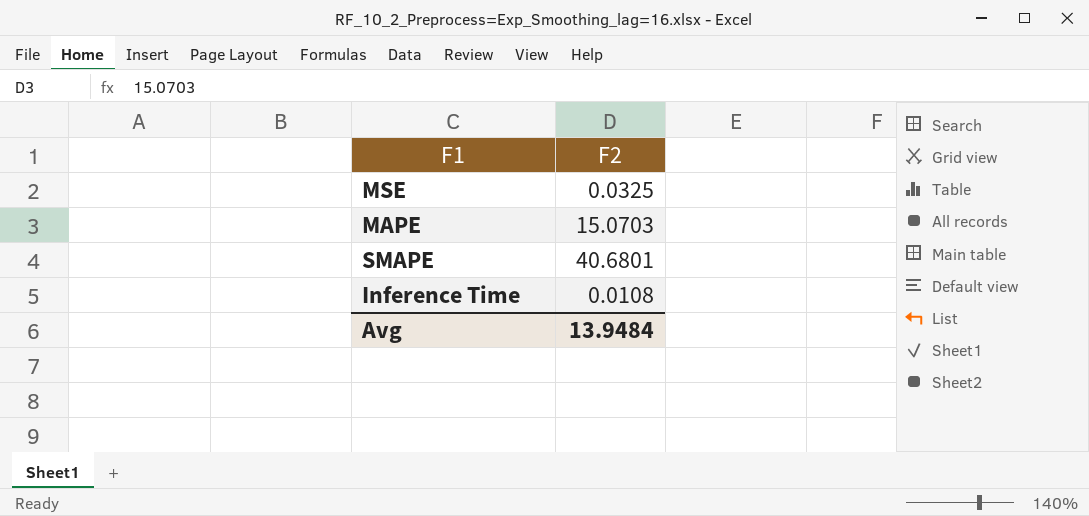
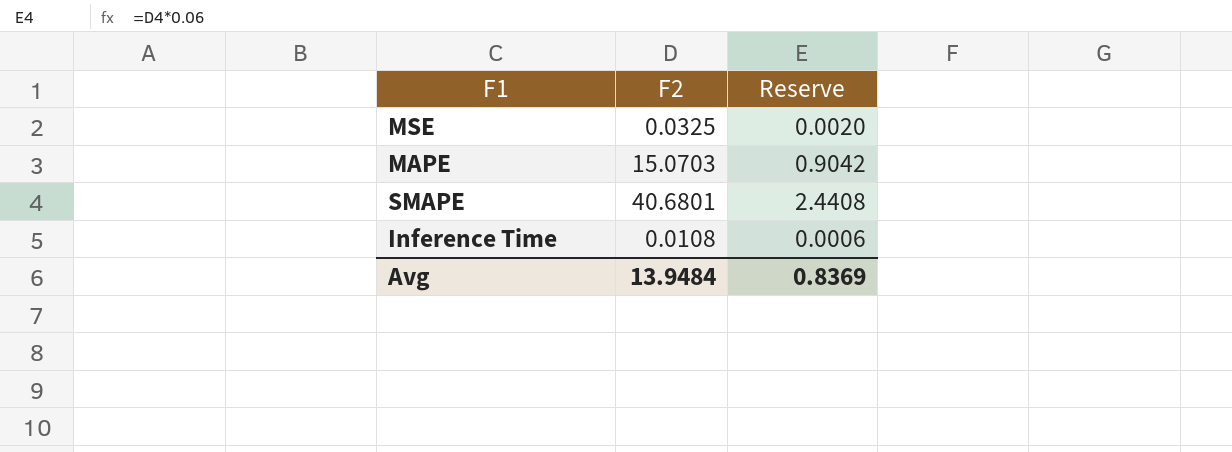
column Reserve | formula: none -> [F2] * 0.06

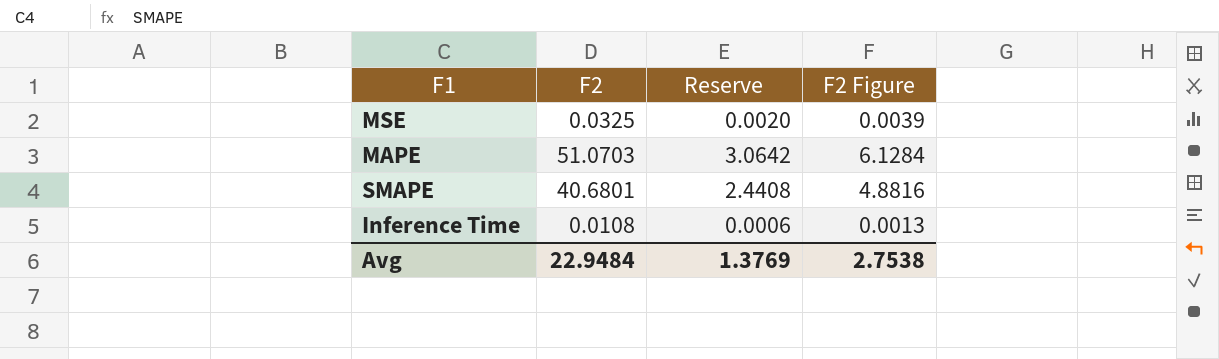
column F2 Figure | formula: none -> [F2] * 0.12
MAPE | F2: 15.0703 -> 51.0703
MAPE | Reserve: 0.9042 -> 3.0642
Avg | F2: 13.9484 -> 22.9484
Avg | Reserve: 0.8369 -> 1.3769

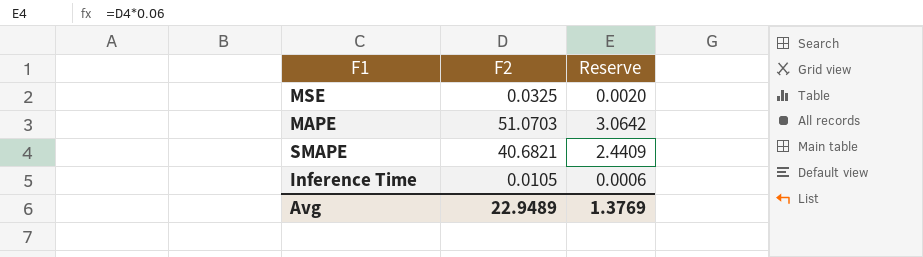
column F2 Figure | formula: [F2] * 0.12 -> none
SMAPE | F2: 40.6801 -> 40.6821
SMAPE | Reserve: 2.4408 -> 2.4409
Inference Time | F2: 0.0108 -> 0.0105
Avg | F2: 22.9484 -> 22.9489

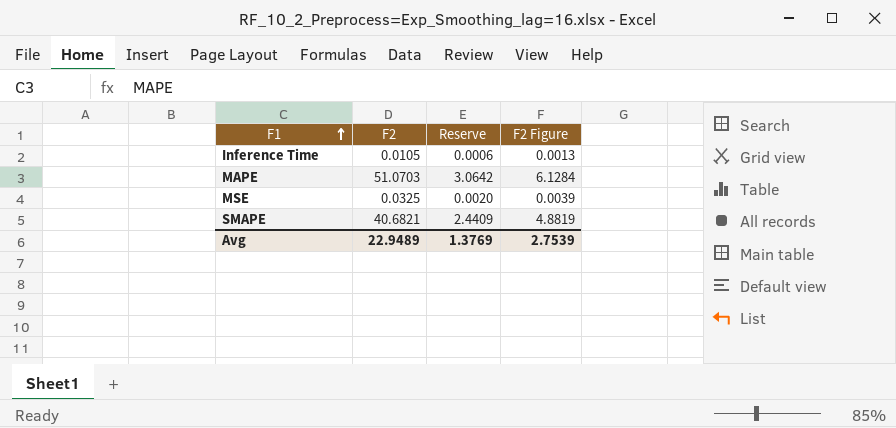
row order: none -> F1 ascending
column F2 Figure | formula: none -> [F2] * 0.12

